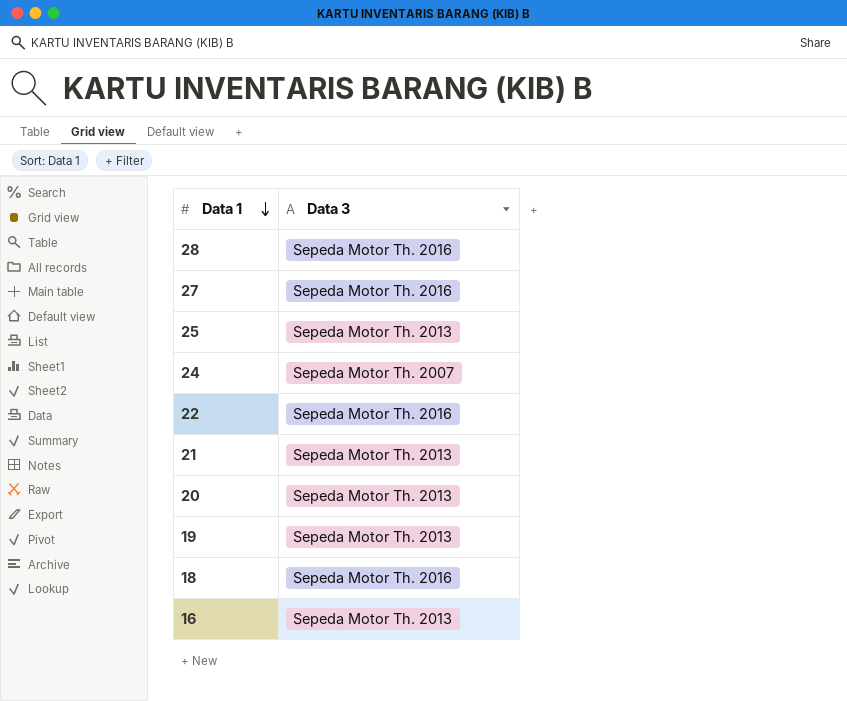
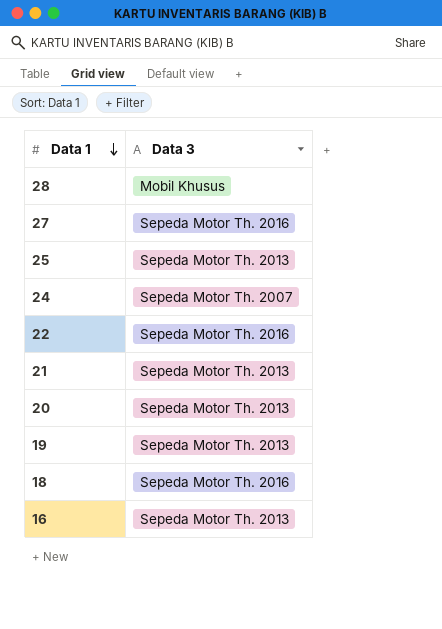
28 | Data 3: Sepeda Motor Th. 2016 -> Mobil Khusus

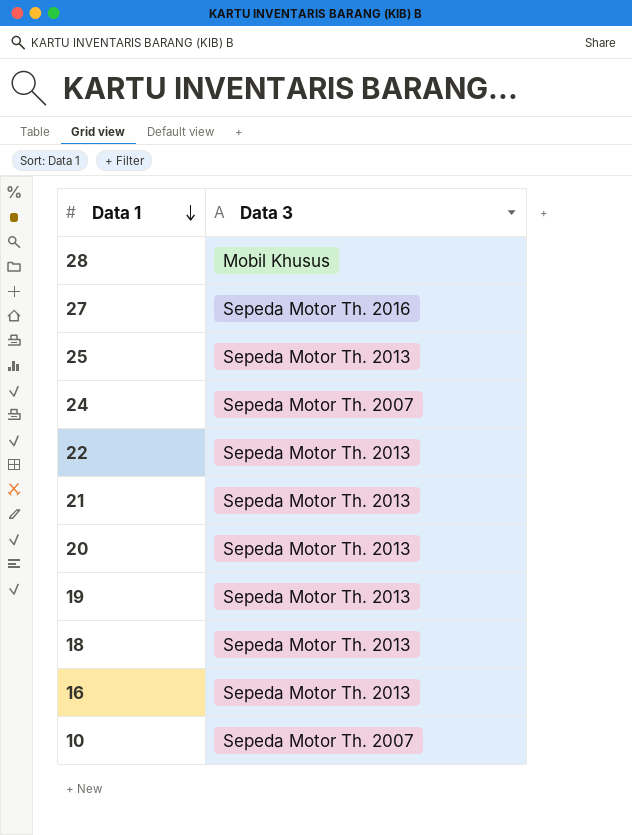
22 | Data 3: Sepeda Motor Th. 2016 -> Sepeda Motor Th. 2013
18 | Data 3: Sepeda Motor Th. 2016 -> Sepeda Motor Th. 2013
row 10: none -> Sepeda Motor Th. 2007

